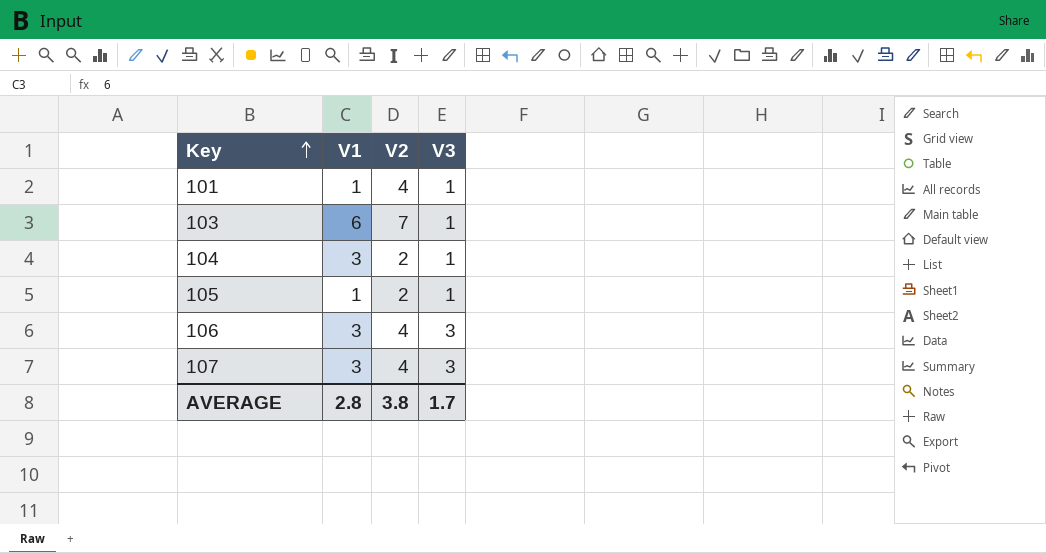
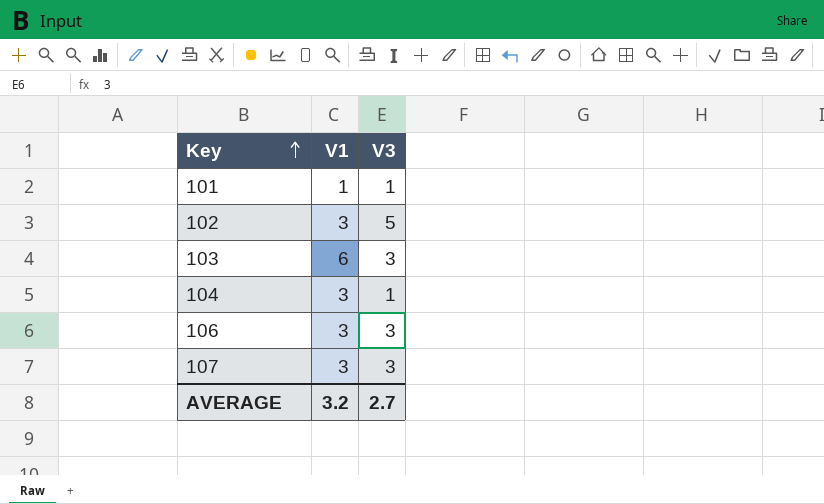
column V2 | position: 3 -> none
row 105: 1 | 2 | 1 -> none
row 102: none -> 3 | 5
103 | V3: 1 -> 3
AVERAGE | V1: 2.8 -> 3.2
AVERAGE | V3: 1.7 -> 2.7

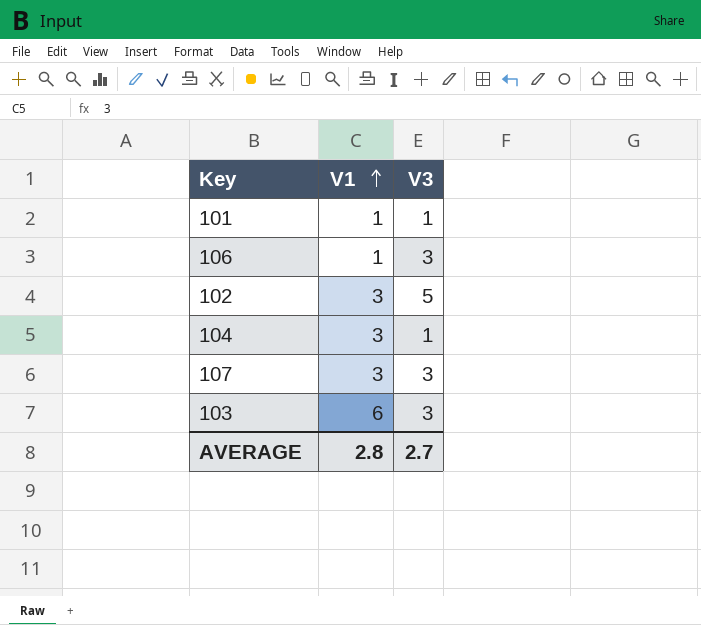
row order: Key ascending -> V1 ascending
106 | V1: 3 -> 1
AVERAGE | V1: 3.2 -> 2.8

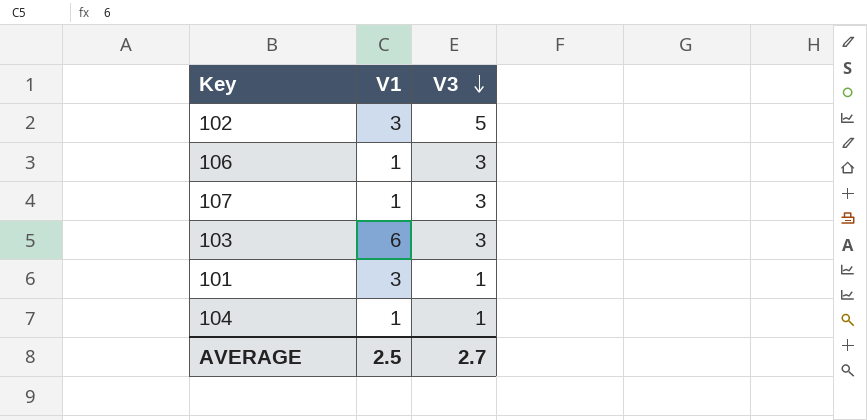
row order: V1 ascending -> V3 descending
107 | V1: 3 -> 1
101 | V1: 1 -> 3
104 | V1: 3 -> 1
AVERAGE | V1: 2.8 -> 2.5

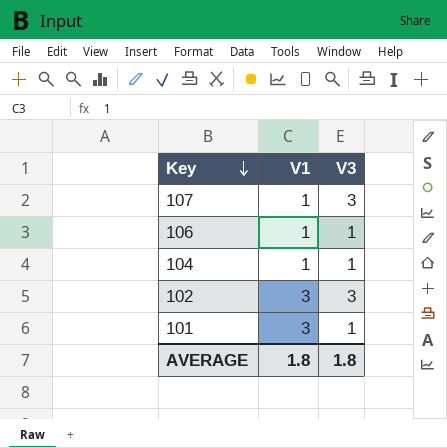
row order: V3 descending -> Key descending
row 103: 6 | 3 -> none
106 | V3: 3 -> 1
102 | V3: 5 -> 3
AVERAGE | V1: 2.5 -> 1.8
AVERAGE | V3: 2.7 -> 1.8

